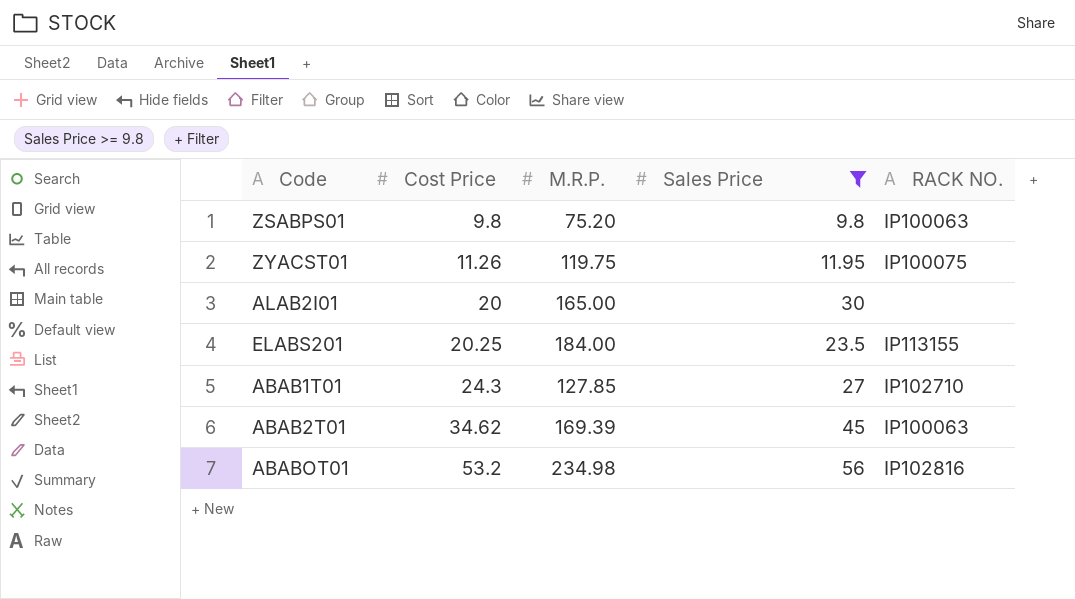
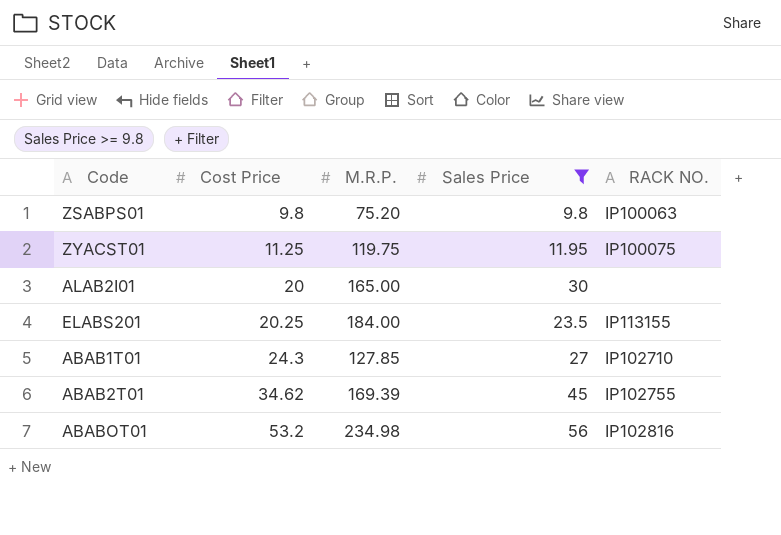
ZYACST01 | Cost Price: 11.26 -> 11.25
ABAB2T01 | RACK NO.: IP100063 -> IP102755

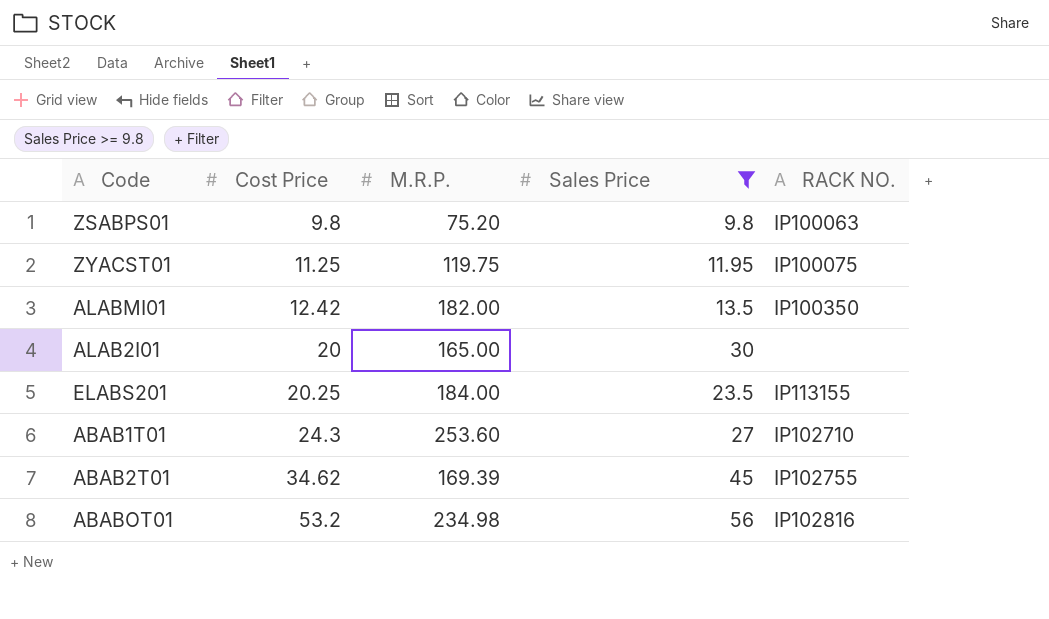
row ALABMI01: none -> 12.42 | 182.00 | 13.5 | IP100350
ABAB1T01 | M.R.P.: 127.85 -> 253.60

